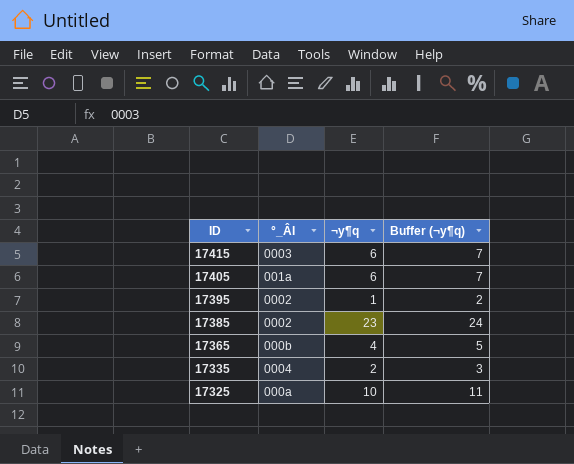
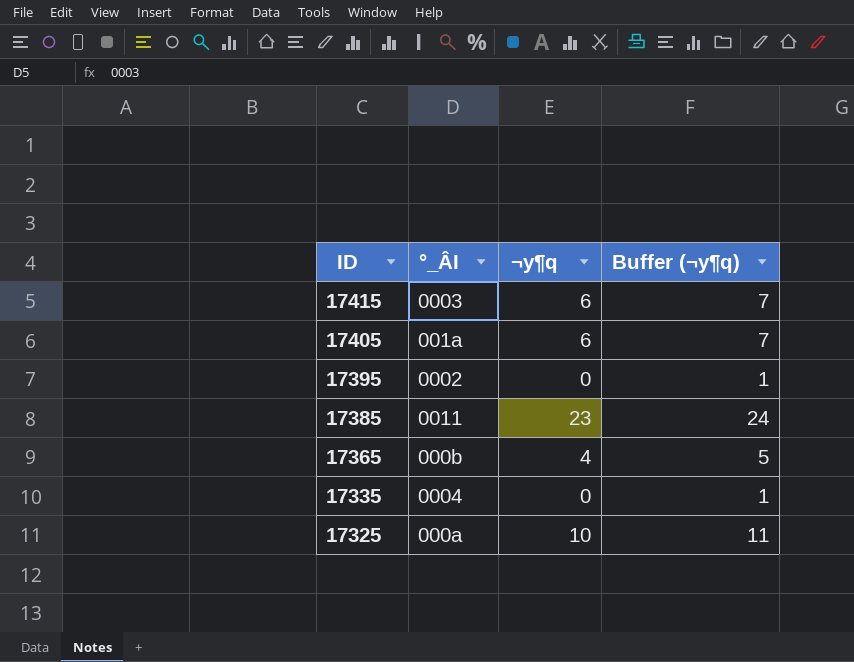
17395 | ¬y¶q: 1 -> 0
17395 | Buffer (¬y¶q): 2 -> 1
17385 | °_ÂI: 0002 -> 0011
17335 | ¬y¶q: 2 -> 0
17335 | Buffer (¬y¶q): 3 -> 1

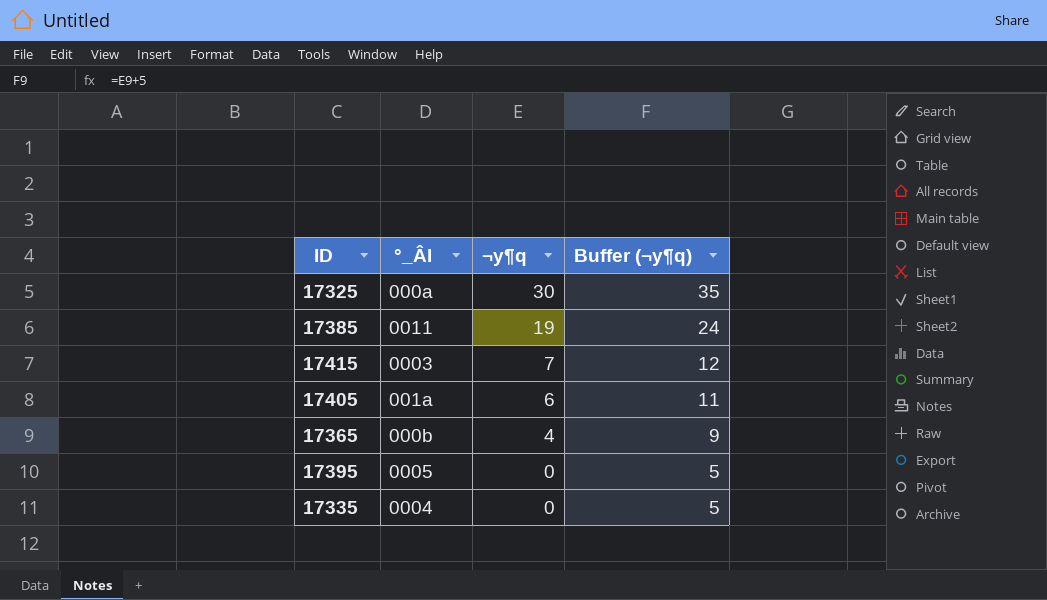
row order: ID descending -> ¬y¶q descending
column Buffer (¬y¶q) | formula: [¬y¶q] + 1 -> [¬y¶q] + 5
17325 | ¬y¶q: 10 -> 30
17385 | ¬y¶q: 23 -> 19
17415 | ¬y¶q: 6 -> 7
17395 | °_ÂI: 0002 -> 0005

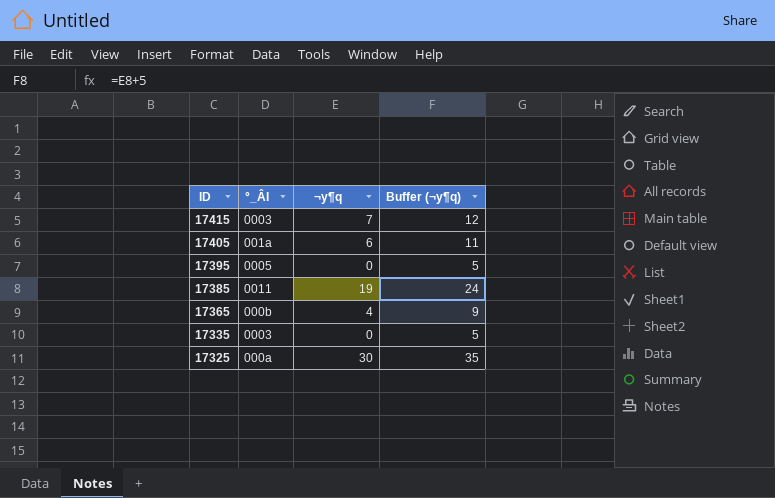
row order: ¬y¶q descending -> ID descending
17335 | °_ÂI: 0004 -> 0003

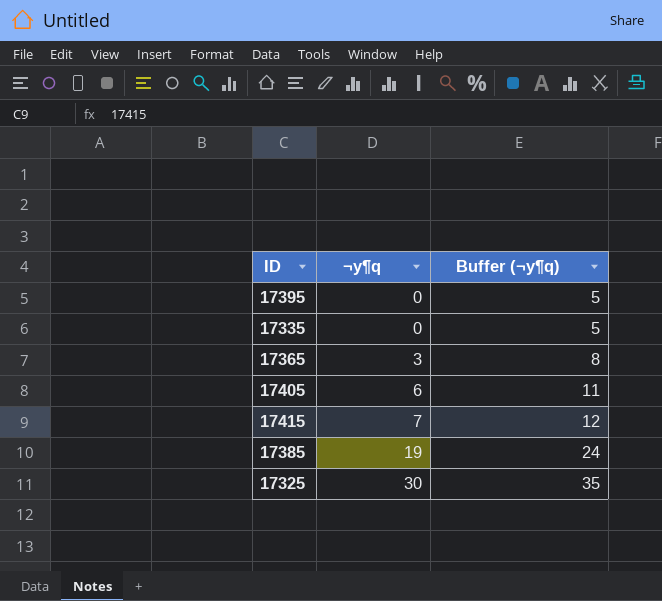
row order: ID descending -> ¬y¶q ascending
column °_ÂI | position: 2 -> none
17365 | ¬y¶q: 4 -> 3
17365 | Buffer (¬y¶q): 9 -> 8

